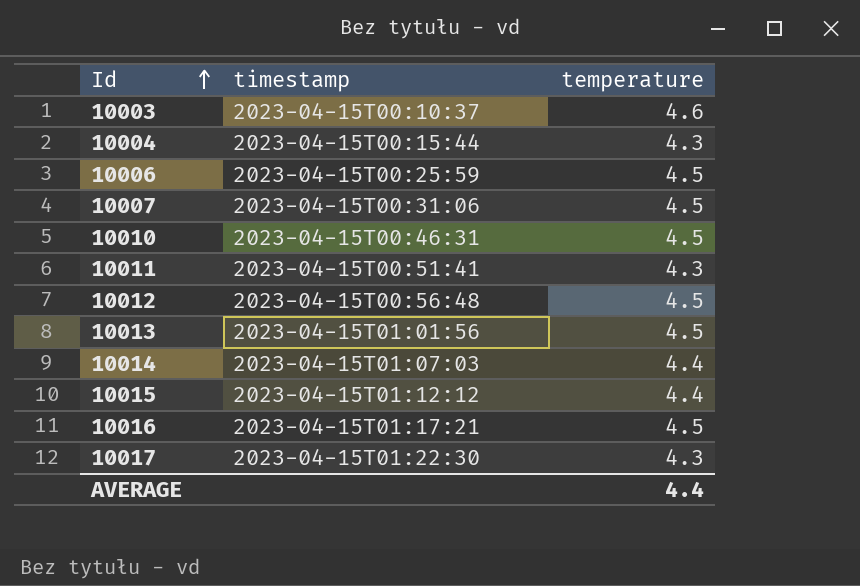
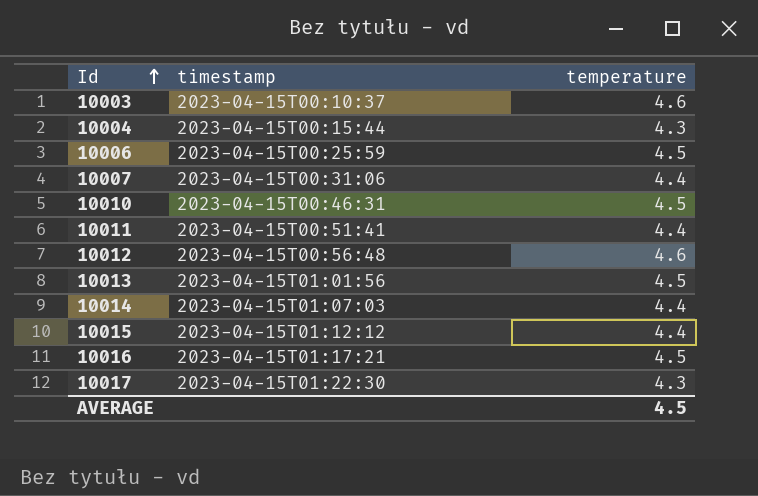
10007 | temperature: 4.5 -> 4.4
10011 | temperature: 4.3 -> 4.4
10012 | temperature: 4.5 -> 4.6
AVERAGE | temperature: 4.4 -> 4.5

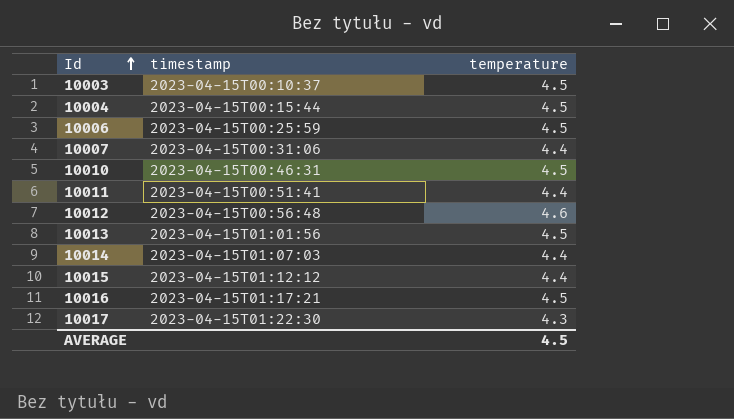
10003 | temperature: 4.6 -> 4.5
10004 | temperature: 4.3 -> 4.5

